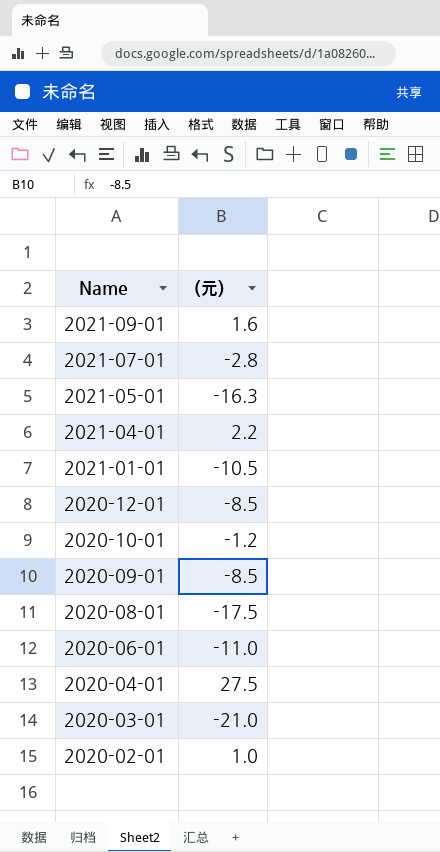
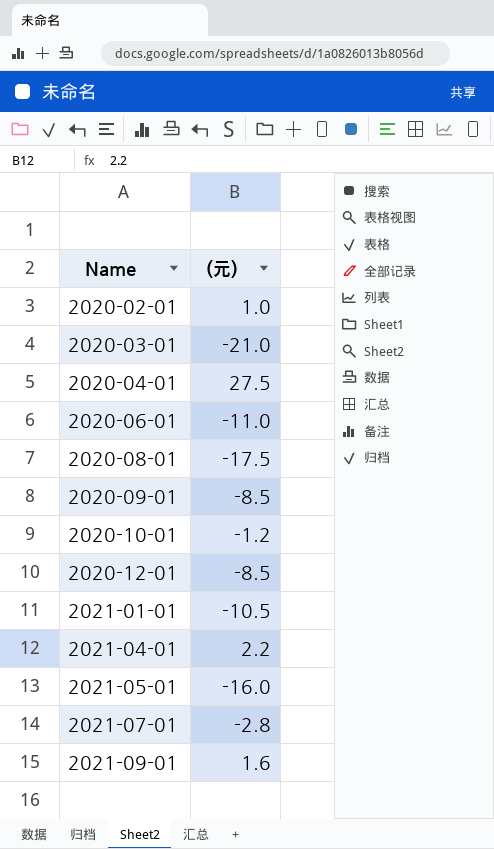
row order: Name descending -> Name ascending
2021-05-01 | (元): -16.3 -> -16.0

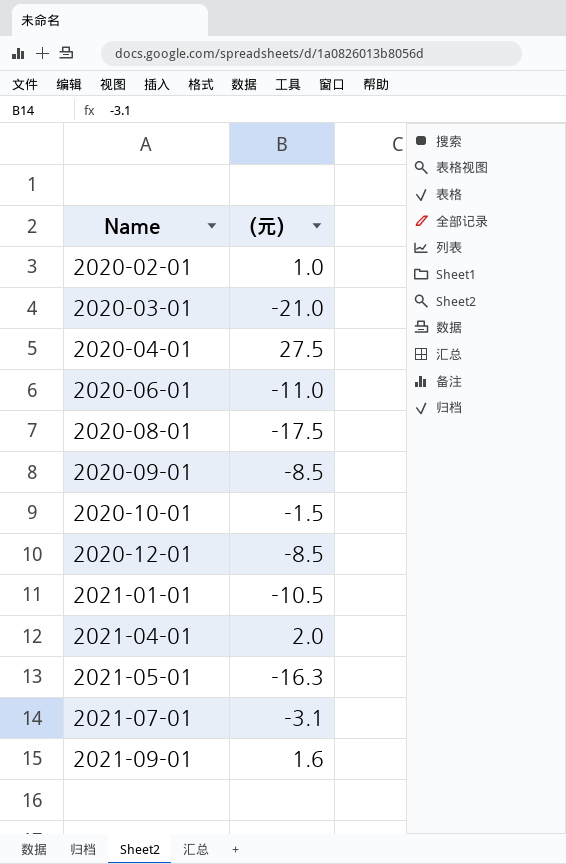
2020-10-01 | (元): -1.2 -> -1.5
2021-04-01 | (元): 2.2 -> 2.0
2021-05-01 | (元): -16.0 -> -16.3
2021-07-01 | (元): -2.8 -> -3.1

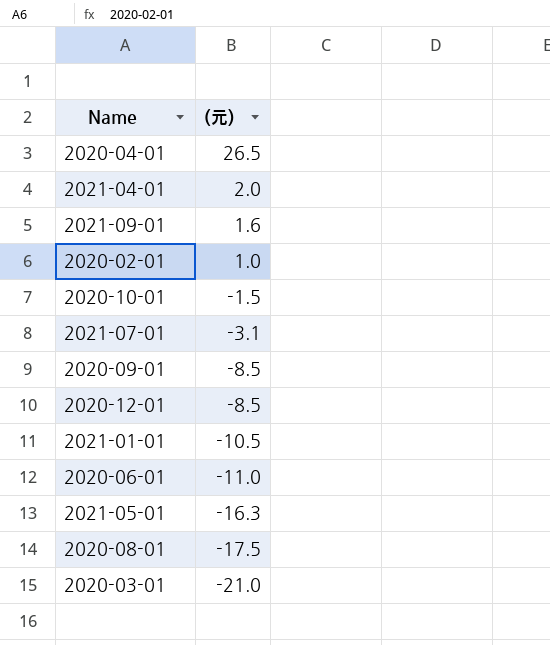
row order: Name ascending -> (元) descending
2020-04-01 | (元): 27.5 -> 26.5

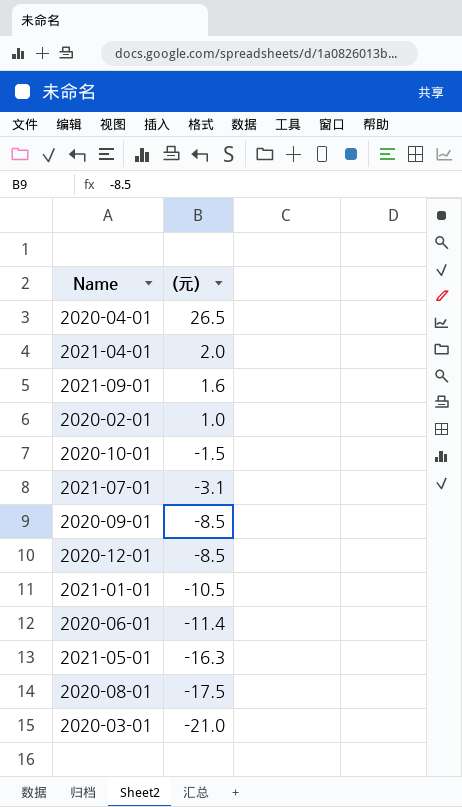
2020-06-01 | (元): -11.0 -> -11.4

